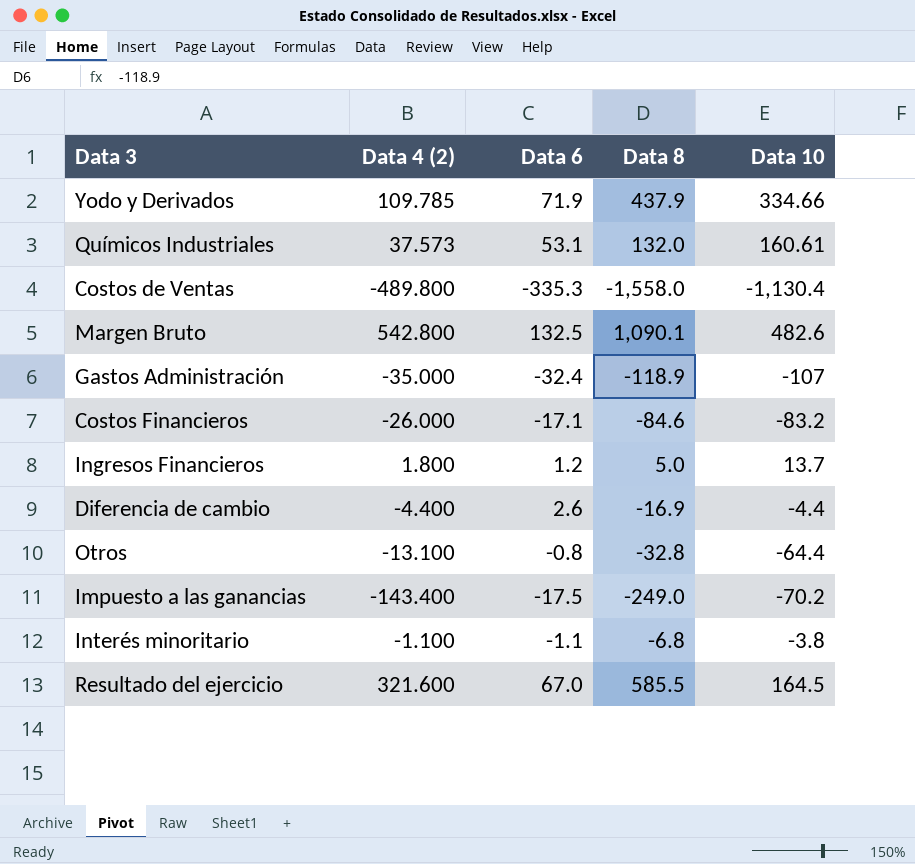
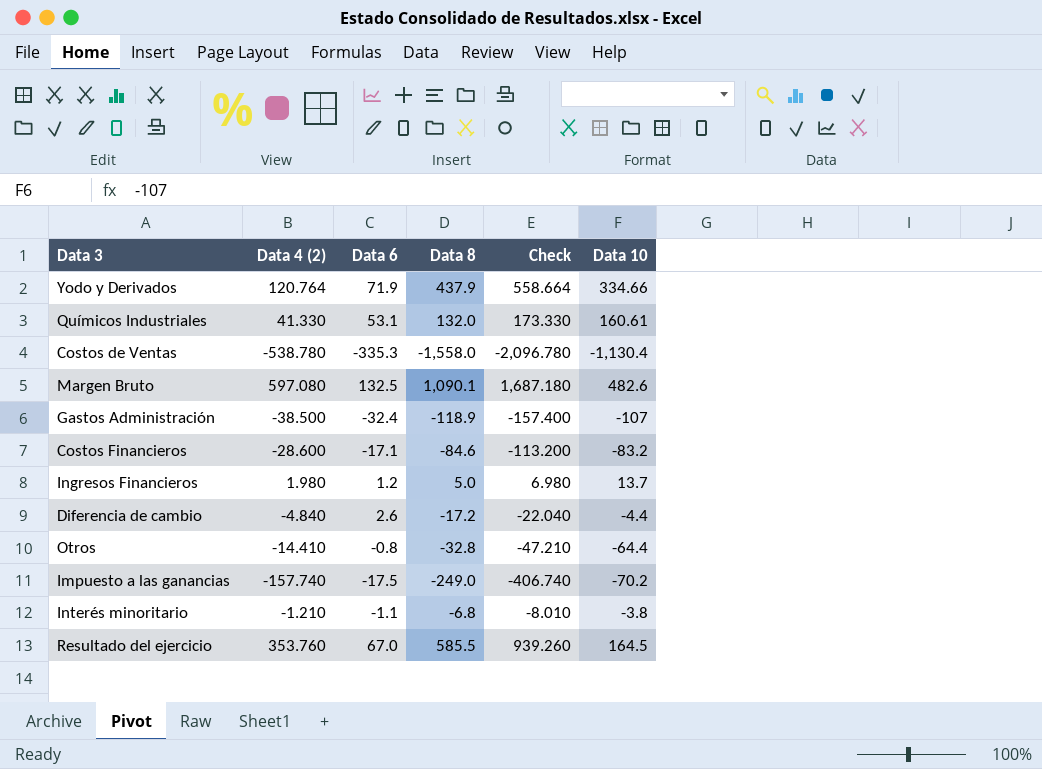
column Check | formula: none -> [Data 4 (2)] + [Data 8]
Yodo y Derivados | Data 4 (2): 109.785 -> 120.764
Químicos Industriales | Data 4 (2): 37.573 -> 41.330
Costos de Ventas | Data 4 (2): -489.800 -> -538.780
Margen Bruto | Data 4 (2): 542.800 -> 597.080
Gastos Administración | Data 4 (2): -35.000 -> -38.500
Costos Financieros | Data 4 (2): -26.000 -> -28.600
Ingresos Financieros | Data 4 (2): 1.800 -> 1.980
Diferencia de cambio | Data 4 (2): -4.400 -> -4.840
Diferencia de cambio | Data 8: -16.9 -> -17.2
Otros | Data 4 (2): -13.100 -> -14.410
Impuesto a las ganancias | Data 4 (2): -143.400 -> -157.740
Interés minoritario | Data 4 (2): -1.100 -> -1.210
Resultado del ejercicio | Data 4 (2): 321.600 -> 353.760

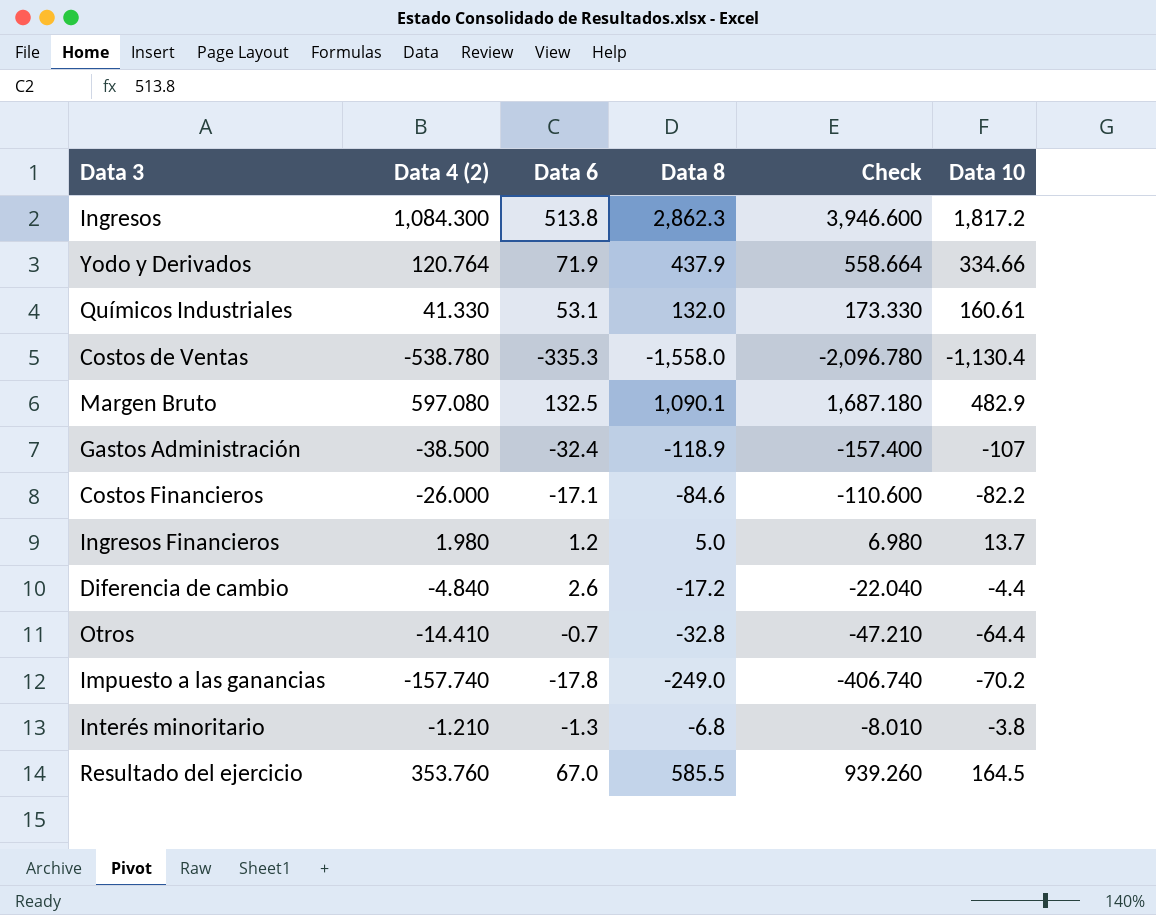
row Ingresos: none -> 1,084.300 | 513.8 | 2,862.3 | 3,946.600 | 1,817.2
Margen Bruto | Data 10: 482.6 -> 482.9
Costos Financieros | Data 4 (2): -28.600 -> -26.000
Costos Financieros | Check: -113.200 -> -110.600
Costos Financieros | Data 10: -83.2 -> -82.2
Otros | Data 6: -0.8 -> -0.7
Impuesto a las ganancias | Data 6: -17.5 -> -17.8
Interés minoritario | Data 6: -1.1 -> -1.3

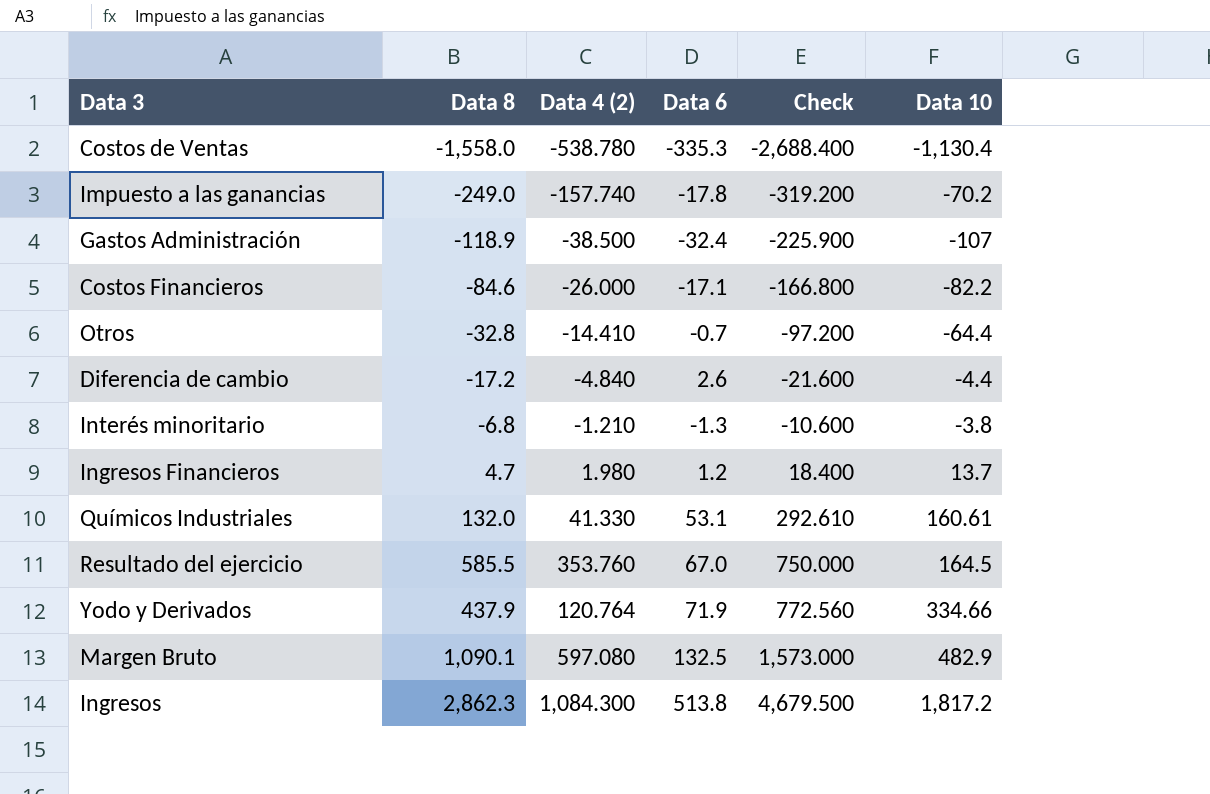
row order: none -> Check ascending
column Data 8 | position: 4 -> 2
column Check | formula: [Data 4 (2)] + [Data 8] -> [Data 8] + [Data 10]
Ingresos Financieros | Data 8: 5.0 -> 4.7

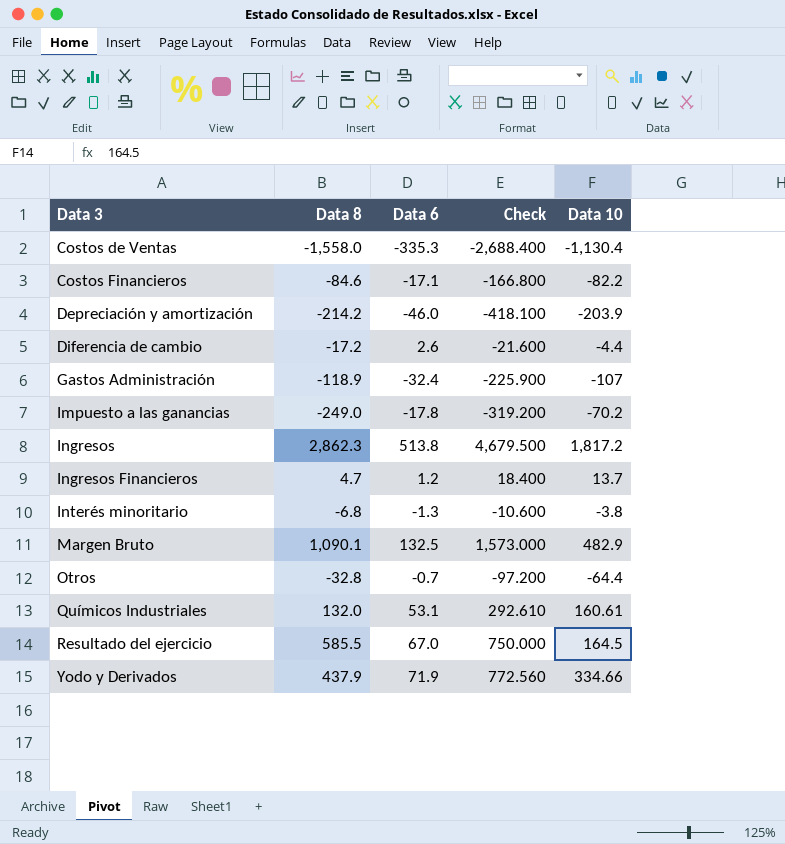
row order: Check ascending -> Data 3 ascending
column Data 4 (2) | position: 3 -> none
row Depreciación y amortización: none -> -214.2 | -46.0 | -418.100 | -203.9

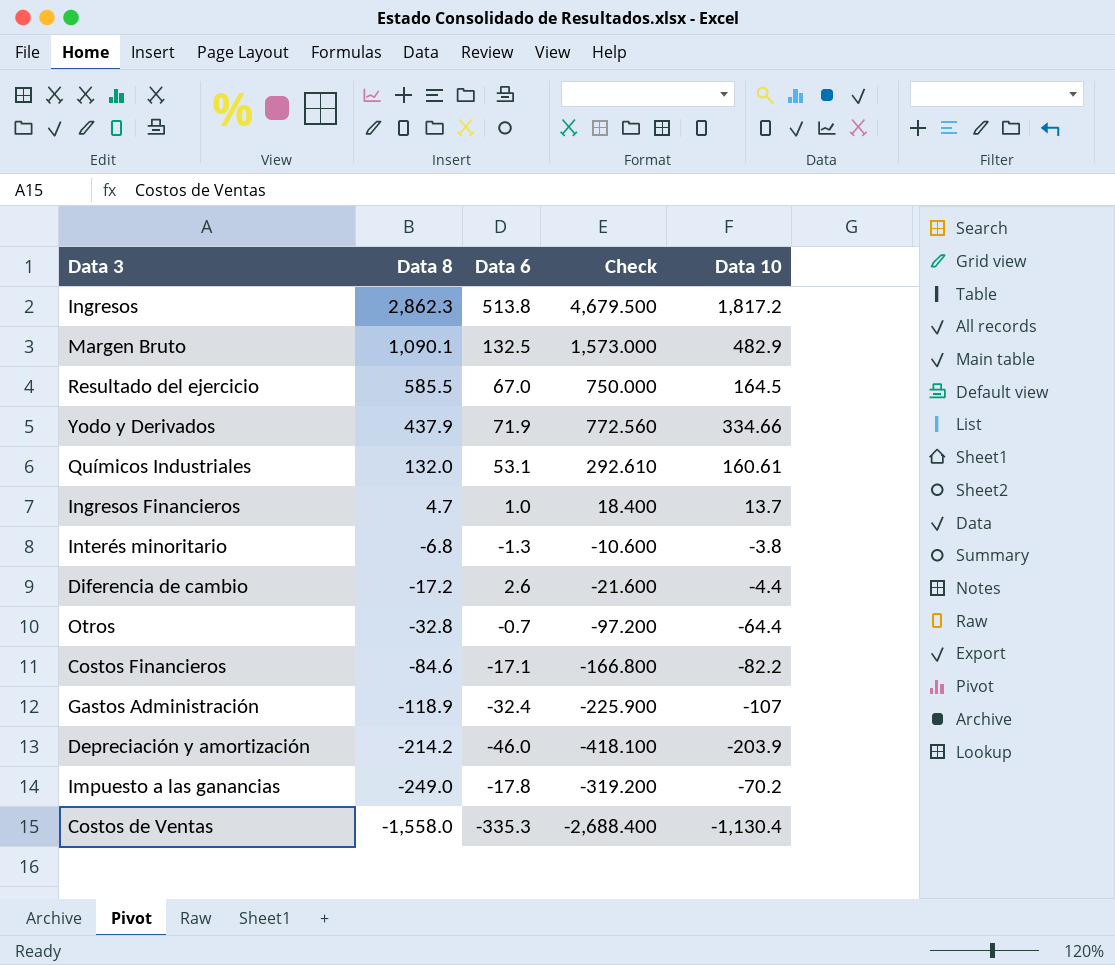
row order: Data 3 ascending -> Data 8 descending
Ingresos Financieros | Data 6: 1.2 -> 1.0

